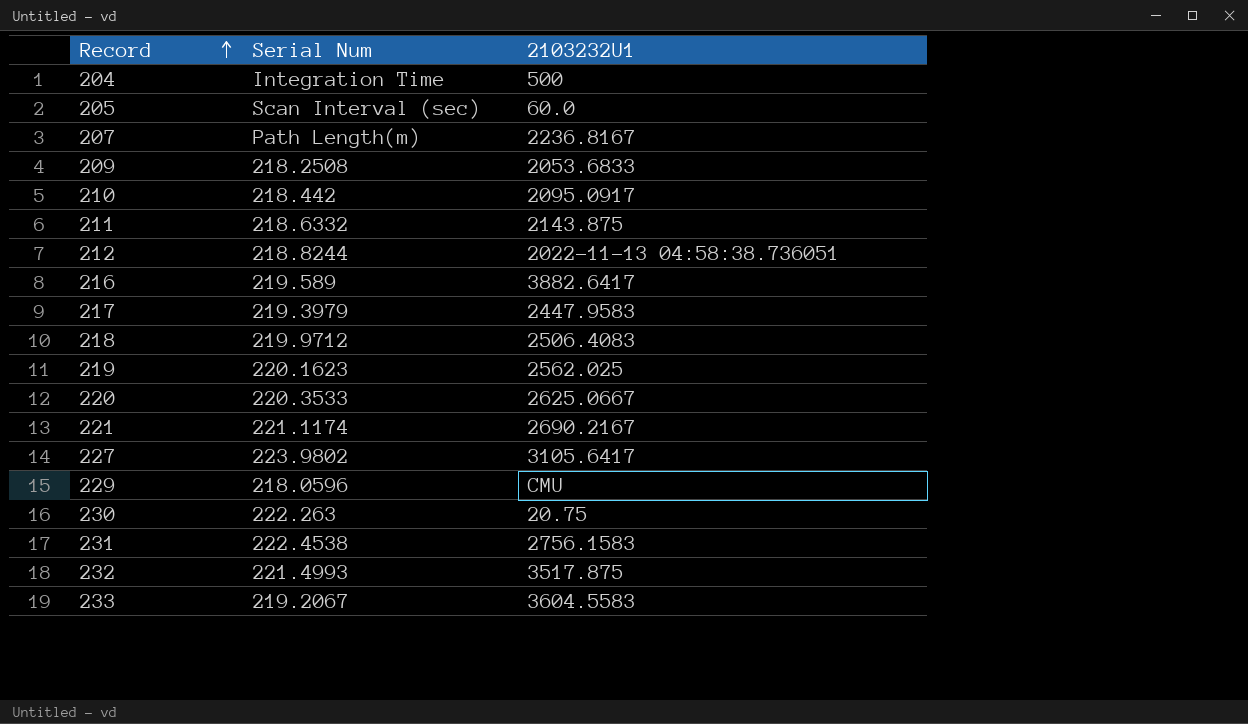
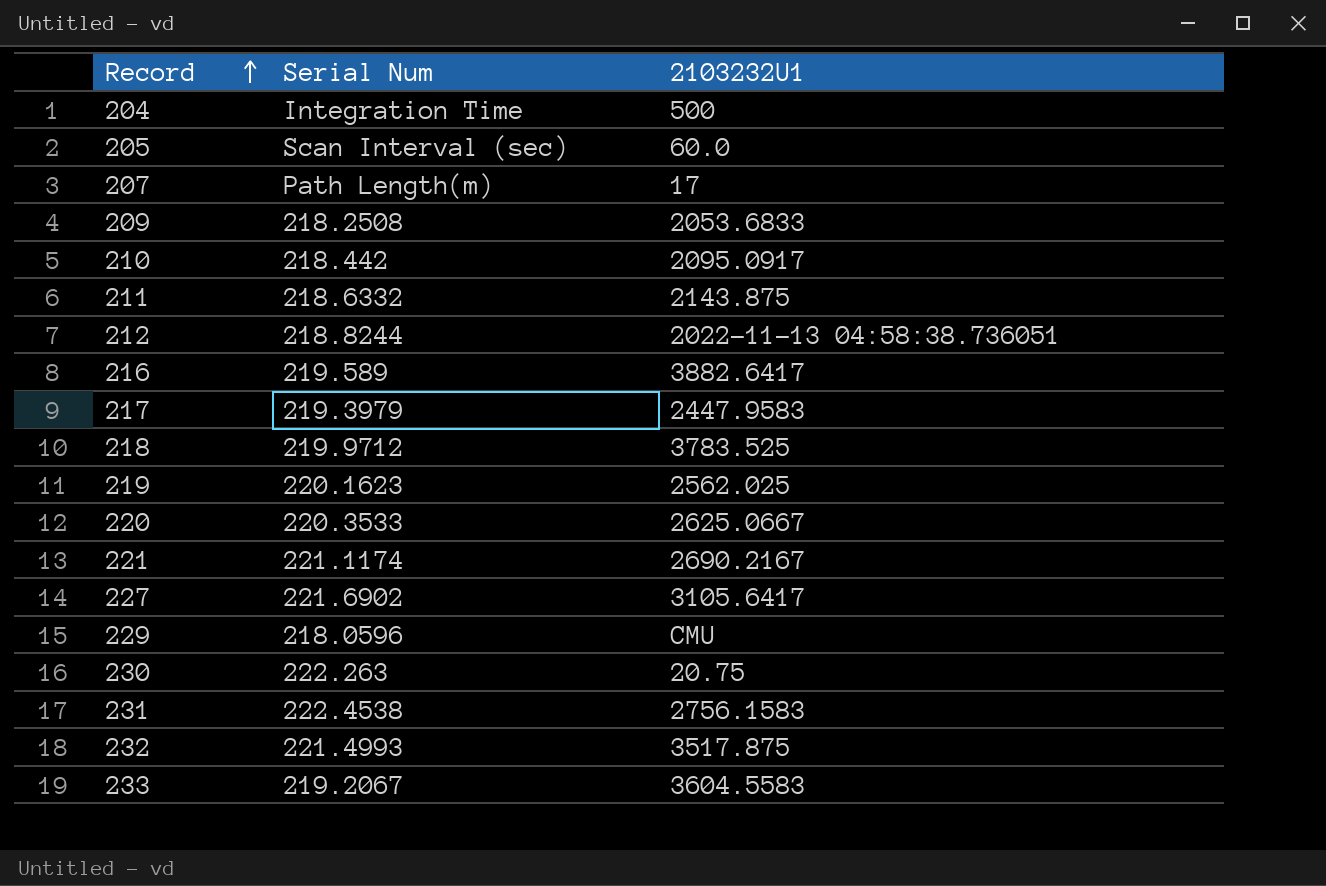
207 | 2103232U1: 2236.8167 -> 17
218 | 2103232U1: 2506.4083 -> 3783.525
227 | Serial Num: 223.9802 -> 221.6902

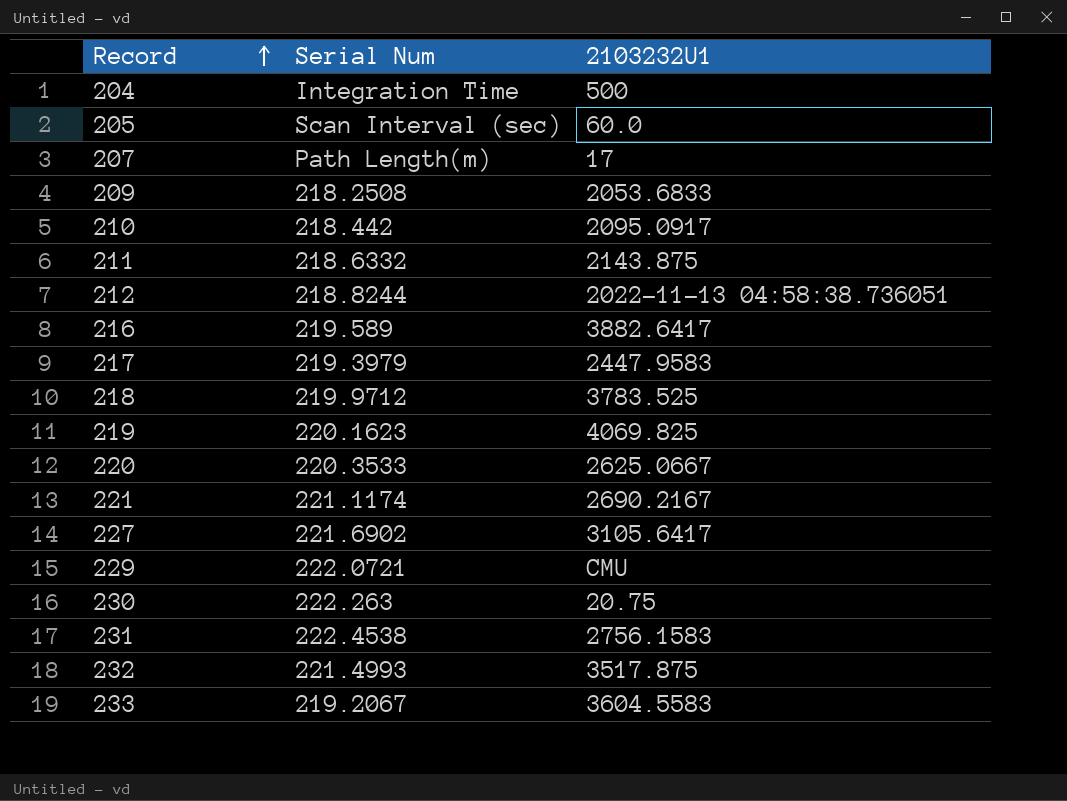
219 | 2103232U1: 2562.025 -> 4069.825
229 | Serial Num: 218.0596 -> 222.0721

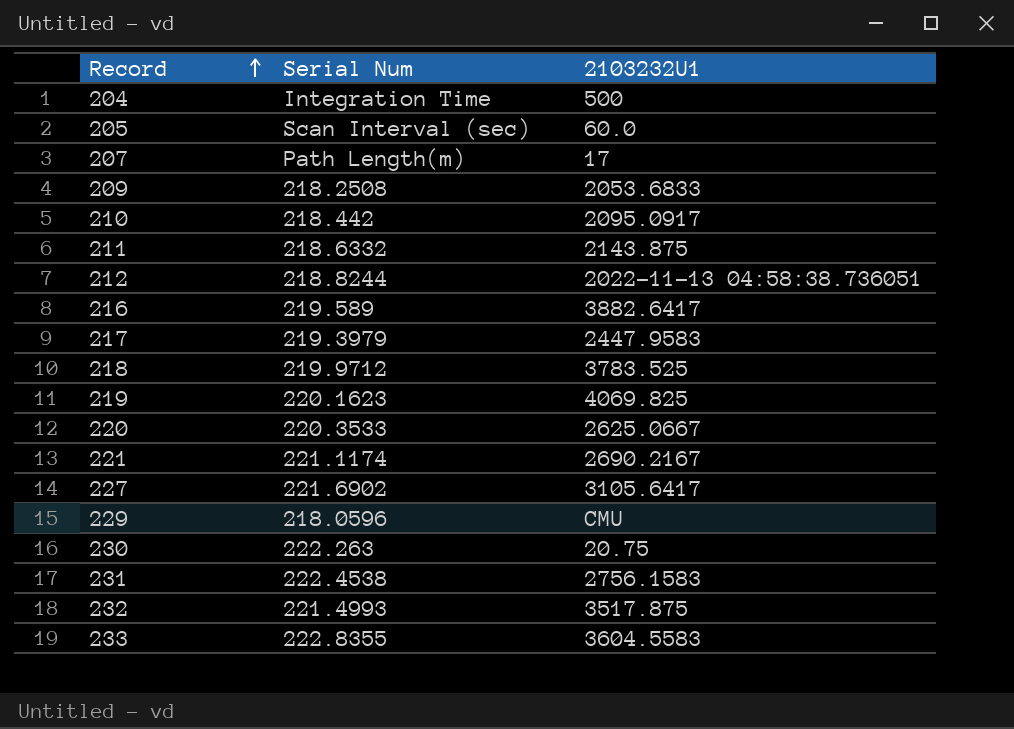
229 | Serial Num: 222.0721 -> 218.0596
233 | Serial Num: 219.2067 -> 222.8355

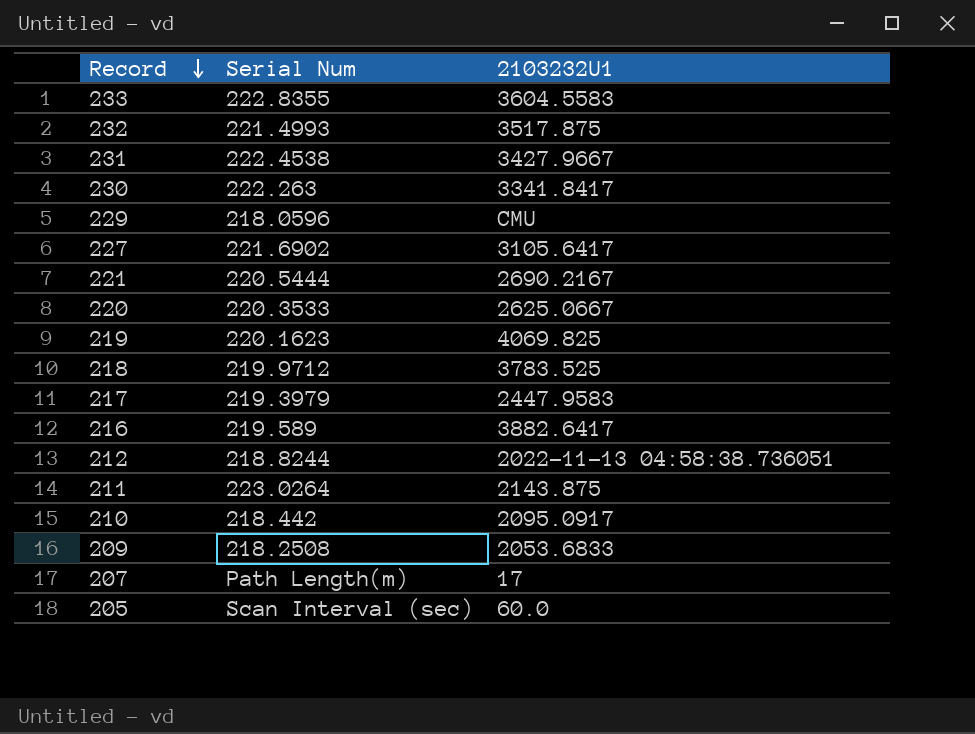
row order: Record ascending -> Record descending
row 204: Integration Time | 500 -> none
231 | 2103232U1: 2756.1583 -> 3427.9667
230 | 2103232U1: 20.75 -> 3341.8417
221 | Serial Num: 221.1174 -> 220.5444
211 | Serial Num: 218.6332 -> 223.0264

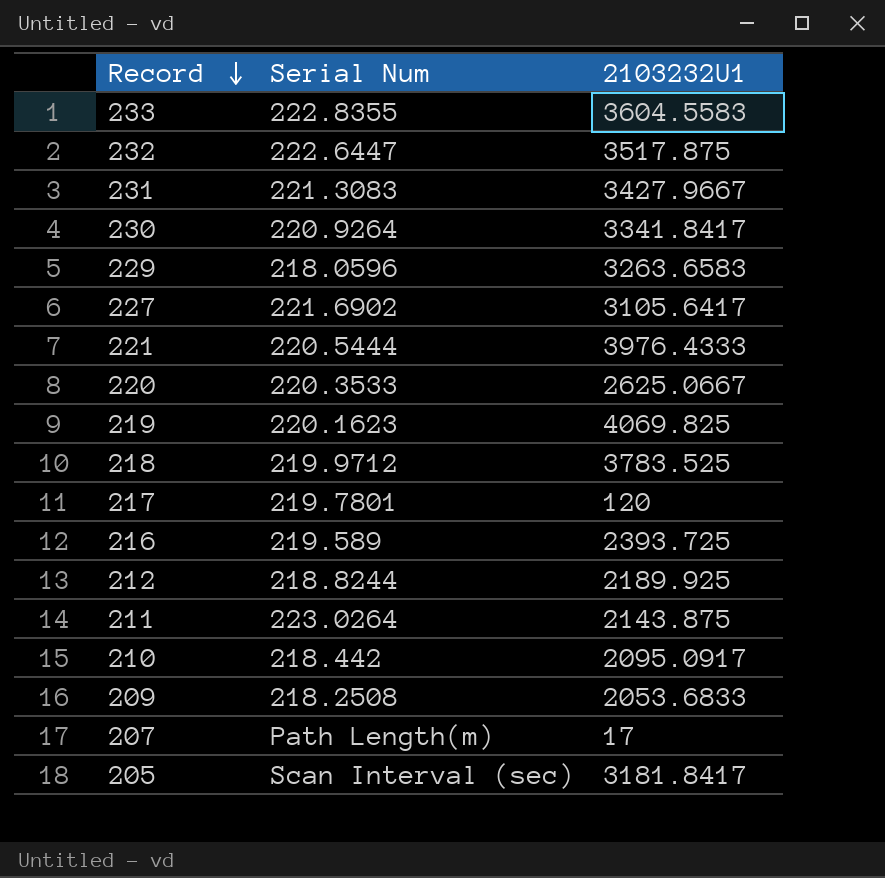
232 | Serial Num: 221.4993 -> 222.6447
231 | Serial Num: 222.4538 -> 221.3083
230 | Serial Num: 222.263 -> 220.9264
229 | 2103232U1: CMU -> 3263.6583
221 | 2103232U1: 2690.2167 -> 3976.4333
217 | Serial Num: 219.3979 -> 219.7801
217 | 2103232U1: 2447.9583 -> 120
216 | 2103232U1: 3882.6417 -> 2393.725
212 | 2103232U1: 2022-11-13 04:58:38.736051 -> 2189.925
205 | 2103232U1: 60.0 -> 3181.8417

